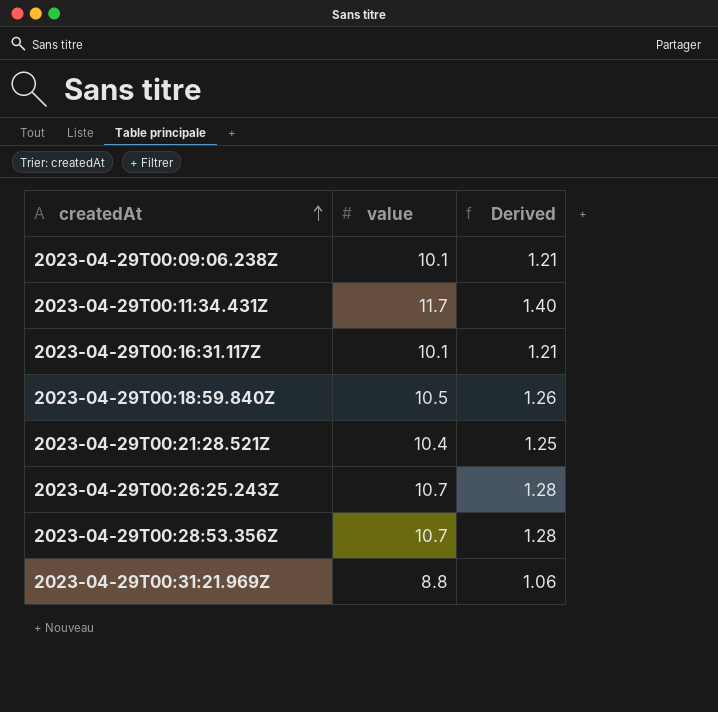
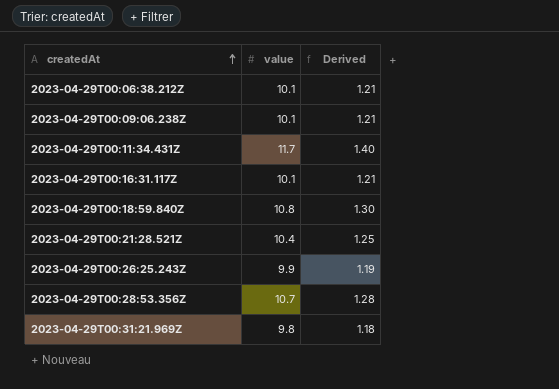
row 2023-04-29T00:06:38.212Z: none -> 10.1 | 1.21
2023-04-29T00:18:59.840Z | value: 10.5 -> 10.8
2023-04-29T00:18:59.840Z | Derived: 1.26 -> 1.30
2023-04-29T00:26:25.243Z | value: 10.7 -> 9.9
2023-04-29T00:26:25.243Z | Derived: 1.28 -> 1.19
2023-04-29T00:31:21.969Z | value: 8.8 -> 9.8
2023-04-29T00:31:21.969Z | Derived: 1.06 -> 1.18

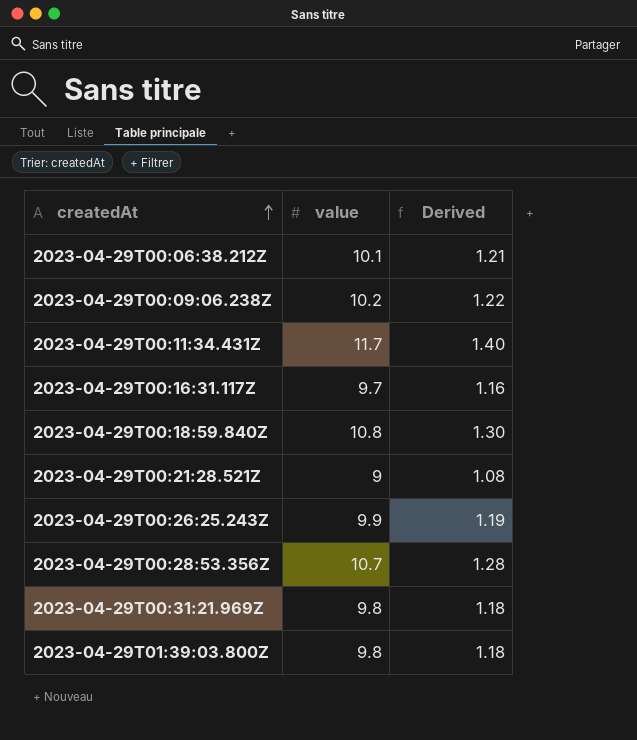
2023-04-29T00:09:06.238Z | value: 10.1 -> 10.2
2023-04-29T00:09:06.238Z | Derived: 1.21 -> 1.22
2023-04-29T00:16:31.117Z | value: 10.1 -> 9.7
2023-04-29T00:16:31.117Z | Derived: 1.21 -> 1.16
2023-04-29T00:21:28.521Z | value: 10.4 -> 9
2023-04-29T00:21:28.521Z | Derived: 1.25 -> 1.08
row 2023-04-29T01:39:03.800Z: none -> 9.8 | 1.18

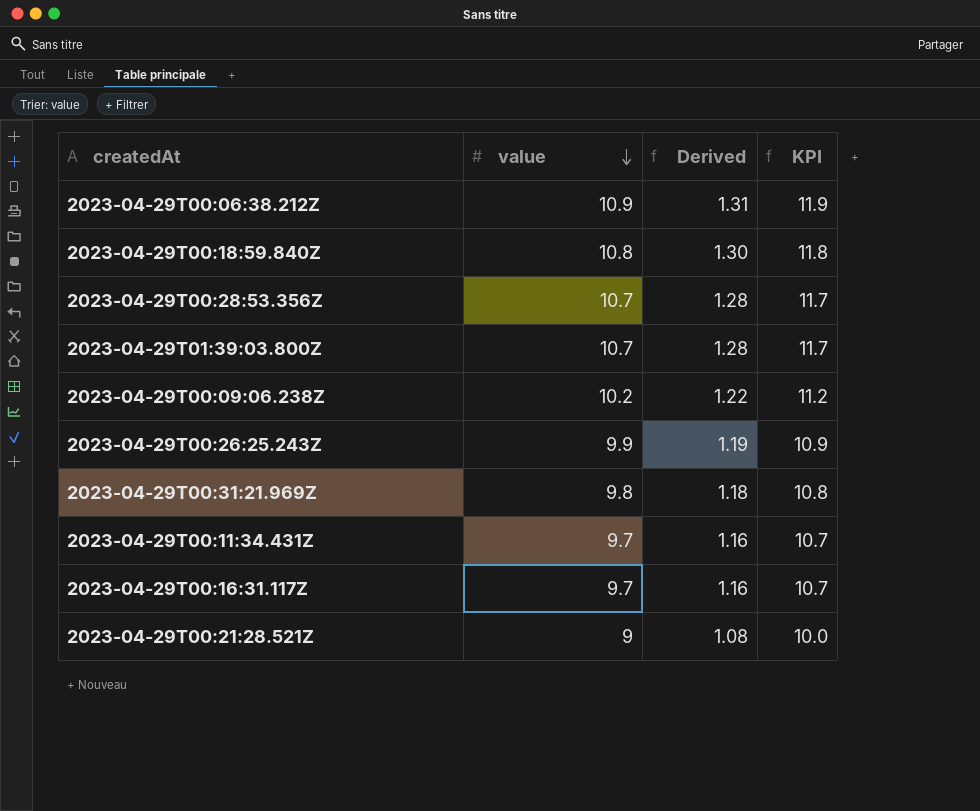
row order: createdAt ascending -> value descending
column KPI | formula: none -> [value] + 1
2023-04-29T00:06:38.212Z | value: 10.1 -> 10.9
2023-04-29T00:06:38.212Z | Derived: 1.21 -> 1.31
2023-04-29T01:39:03.800Z | value: 9.8 -> 10.7
2023-04-29T01:39:03.800Z | Derived: 1.18 -> 1.28
2023-04-29T00:11:34.431Z | value: 11.7 -> 9.7
2023-04-29T00:11:34.431Z | Derived: 1.40 -> 1.16

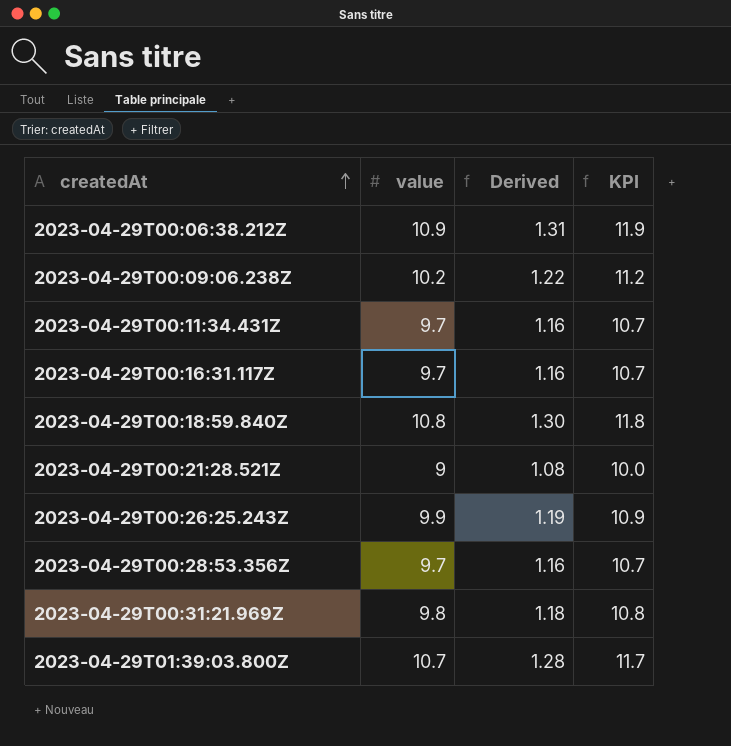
row order: value descending -> createdAt ascending
2023-04-29T00:28:53.356Z | value: 10.7 -> 9.7
2023-04-29T00:28:53.356Z | Derived: 1.28 -> 1.16
2023-04-29T00:28:53.356Z | KPI: 11.7 -> 10.7

